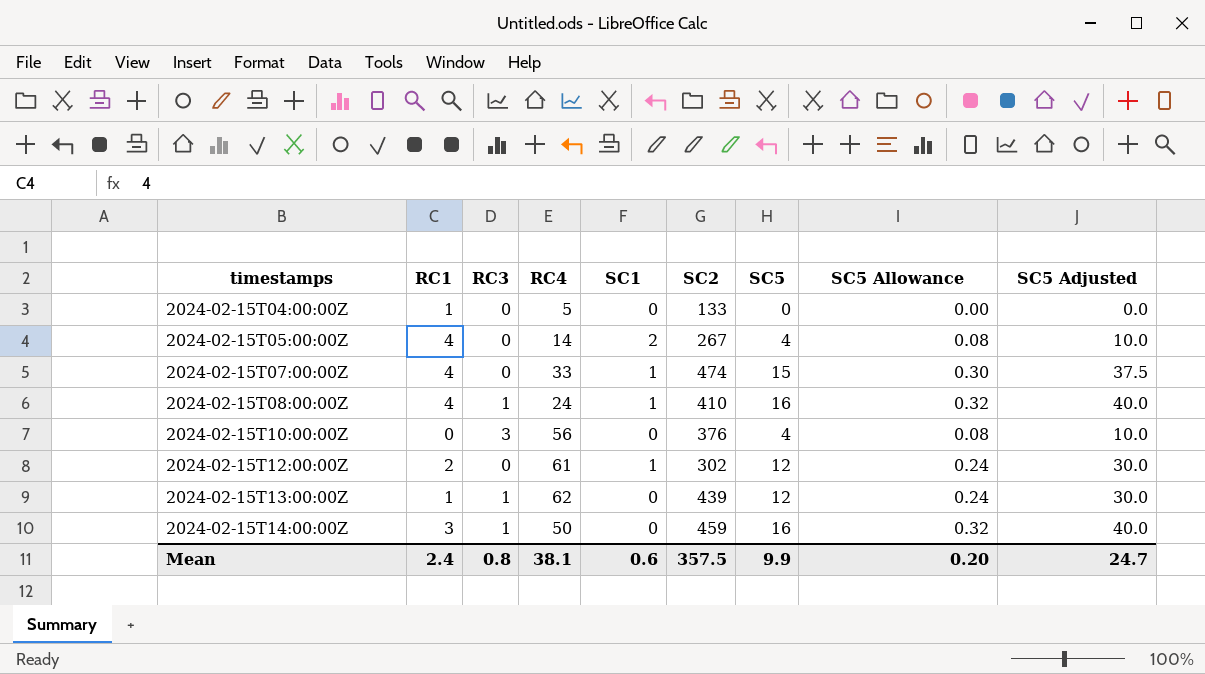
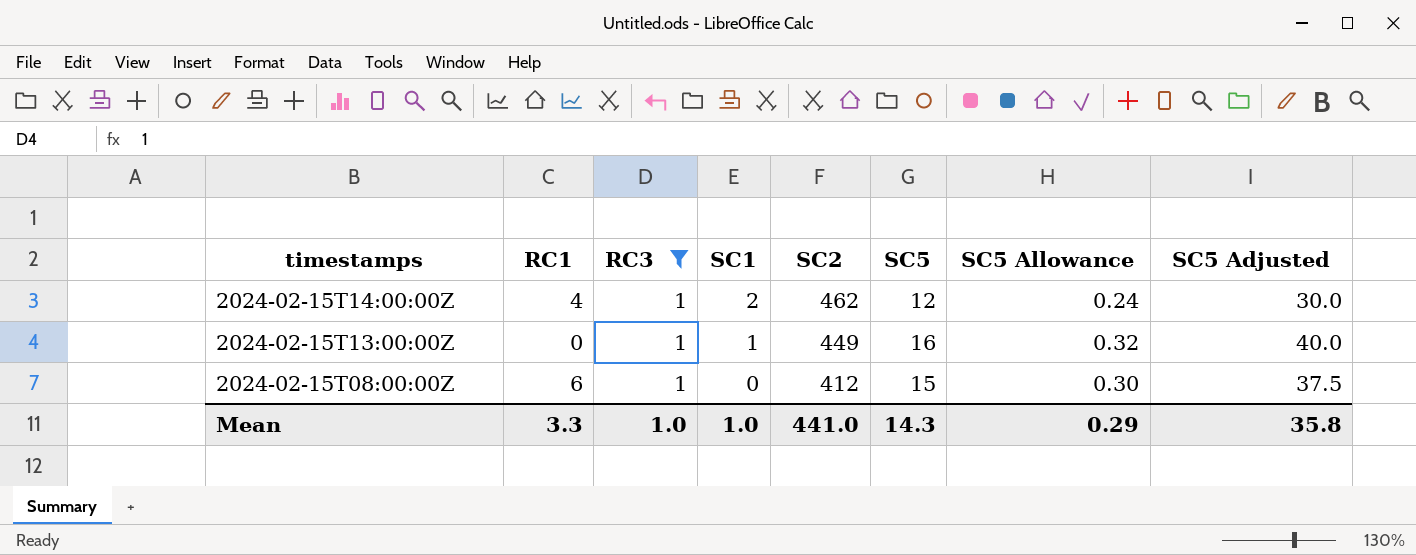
filter: none -> RC3 = 1
row order: timestamps ascending -> timestamps descending
column RC4 | position: 4 -> none
2024-02-15T14:00:00Z | RC1: 3 -> 4
2024-02-15T14:00:00Z | SC1: 0 -> 2
2024-02-15T14:00:00Z | SC2: 459 -> 462
2024-02-15T14:00:00Z | SC5: 16 -> 12
2024-02-15T14:00:00Z | SC5 Allowance: 0.32 -> 0.24
2024-02-15T14:00:00Z | SC5 Adjusted: 40.0 -> 30.0
2024-02-15T13:00:00Z | RC1: 1 -> 0
2024-02-15T13:00:00Z | SC1: 0 -> 1
2024-02-15T13:00:00Z | SC2: 439 -> 449
2024-02-15T13:00:00Z | SC5: 12 -> 16
2024-02-15T13:00:00Z | SC5 Allowance: 0.24 -> 0.32
2024-02-15T13:00:00Z | SC5 Adjusted: 30.0 -> 40.0
2024-02-15T08:00:00Z | RC1: 4 -> 6
2024-02-15T08:00:00Z | SC1: 1 -> 0
2024-02-15T08:00:00Z | SC2: 410 -> 412
2024-02-15T08:00:00Z | SC5: 16 -> 15
2024-02-15T08:00:00Z | SC5 Allowance: 0.32 -> 0.30
2024-02-15T08:00:00Z | SC5 Adjusted: 40.0 -> 37.5
Mean | RC1: 2.4 -> 3.3
Mean | RC3: 0.8 -> 1.0
Mean | SC1: 0.6 -> 1.0
Mean | SC2: 357.5 -> 441.0
Mean | SC5: 9.9 -> 14.3
Mean | SC5 Allowance: 0.20 -> 0.29
Mean | SC5 Adjusted: 24.7 -> 35.8

